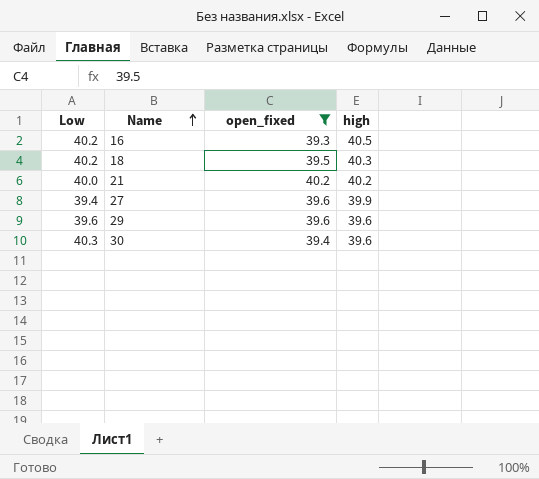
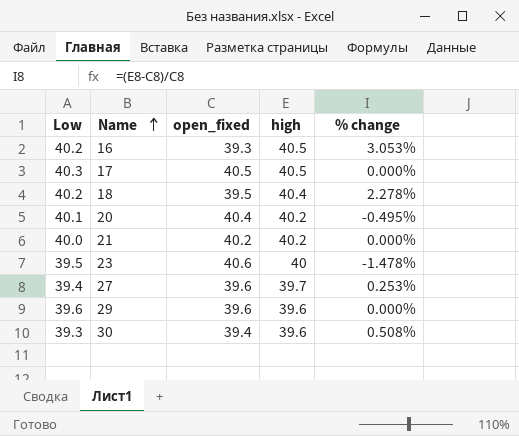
filter: open_fixed <= 40.2 -> none
column % change | formula: none -> ([high] - [open_fixed]) / [open_fixed]
18 | high: 40.3 -> 40.4
27 | high: 39.9 -> 39.7
30 | Low: 40.3 -> 39.3

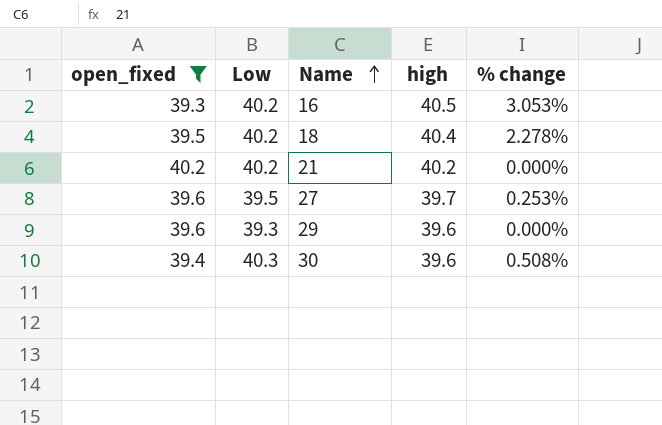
filter: none -> open_fixed <= 40.2
column open_fixed | position: 3 -> 1
21 | Low: 40.0 -> 40.2
27 | Low: 39.4 -> 39.5
29 | Low: 39.6 -> 39.3
30 | Low: 39.3 -> 40.3

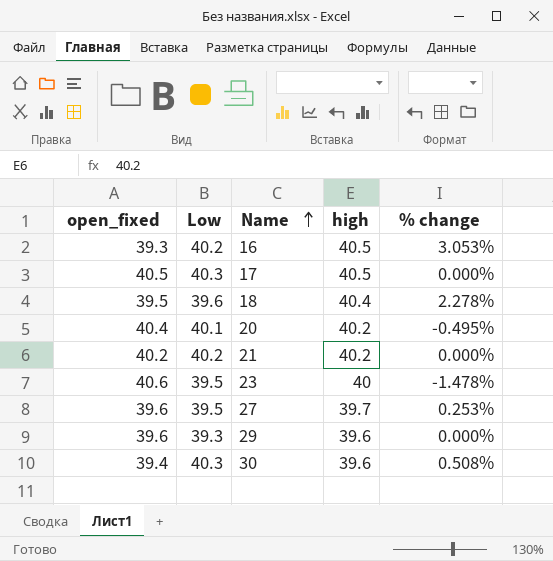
filter: open_fixed <= 40.2 -> none
18 | Low: 40.2 -> 39.6

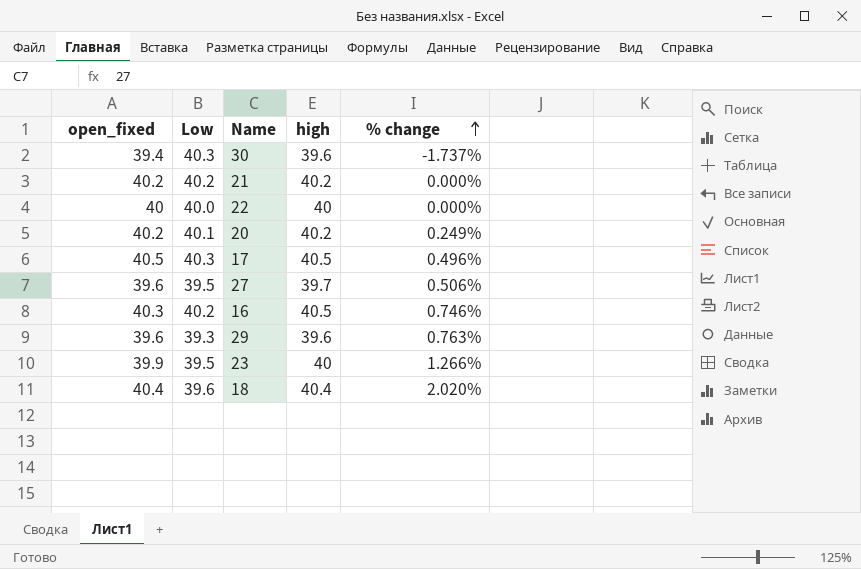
row order: Name ascending -> % change ascending
column % change | formula: ([high] - [open_fixed]) / [open_fixed] -> ([high] - [Low]) / [Low]
row 22: none -> 40 | 40.0 | 40 | 0.000%
20 | open_fixed: 40.4 -> 40.2
16 | open_fixed: 39.3 -> 40.3
23 | open_fixed: 40.6 -> 39.9
18 | open_fixed: 39.5 -> 40.4

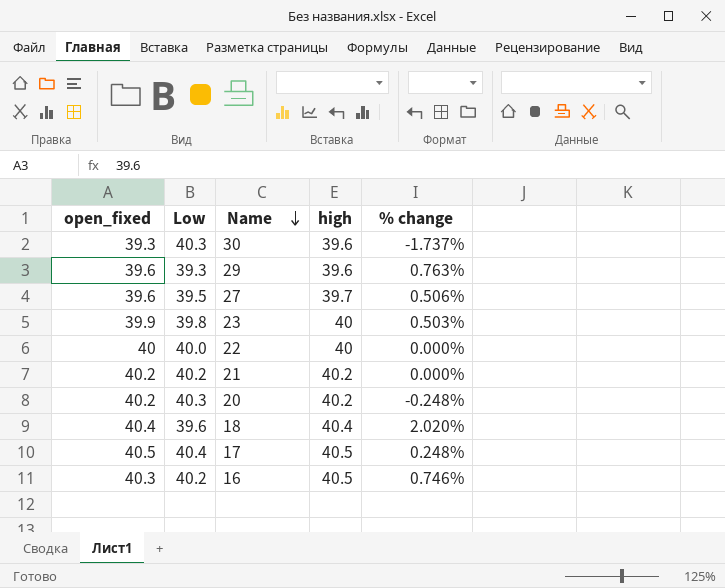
row order: % change ascending -> Name descending
30 | open_fixed: 39.4 -> 39.3
23 | Low: 39.5 -> 39.8
23 | % change: 1.266% -> 0.503%
20 | Low: 40.1 -> 40.3
20 | % change: 0.249% -> -0.248%
17 | Low: 40.3 -> 40.4
17 | % change: 0.496% -> 0.248%

